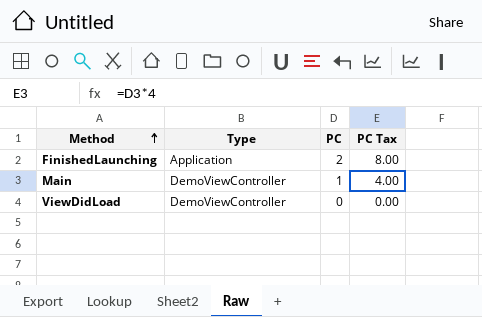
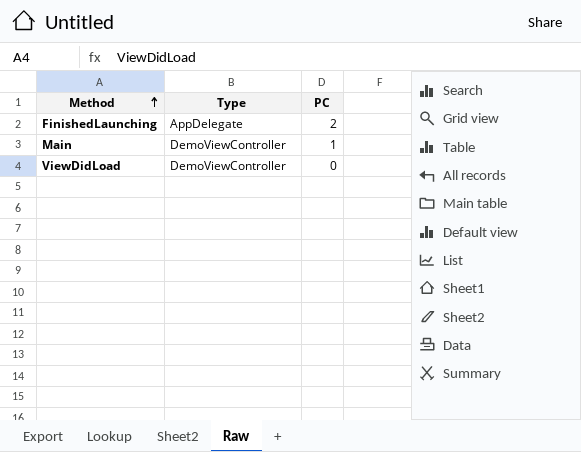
column PC Tax | formula: [PC] * 4 -> none
FinishedLaunching | Type: Application -> AppDelegate

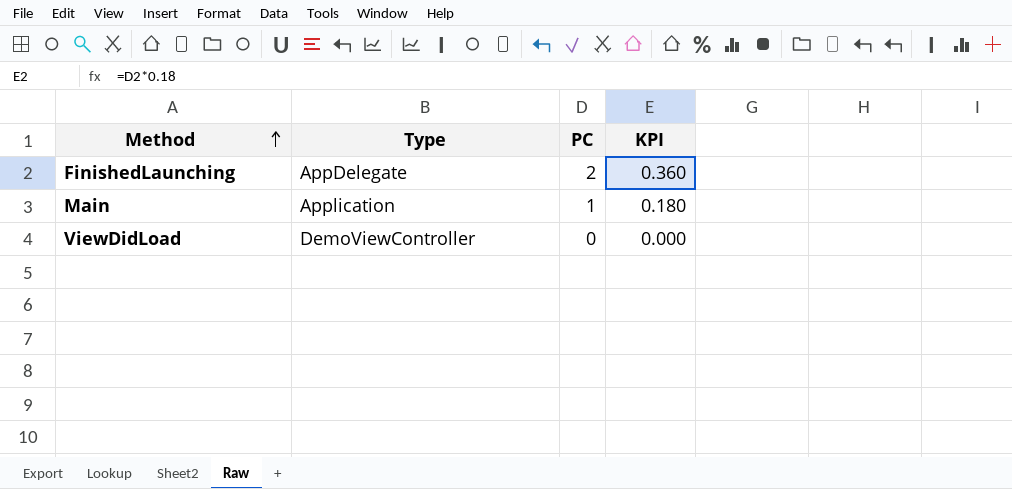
column KPI | formula: none -> [PC] * 0.18
Main | Type: DemoViewController -> Application

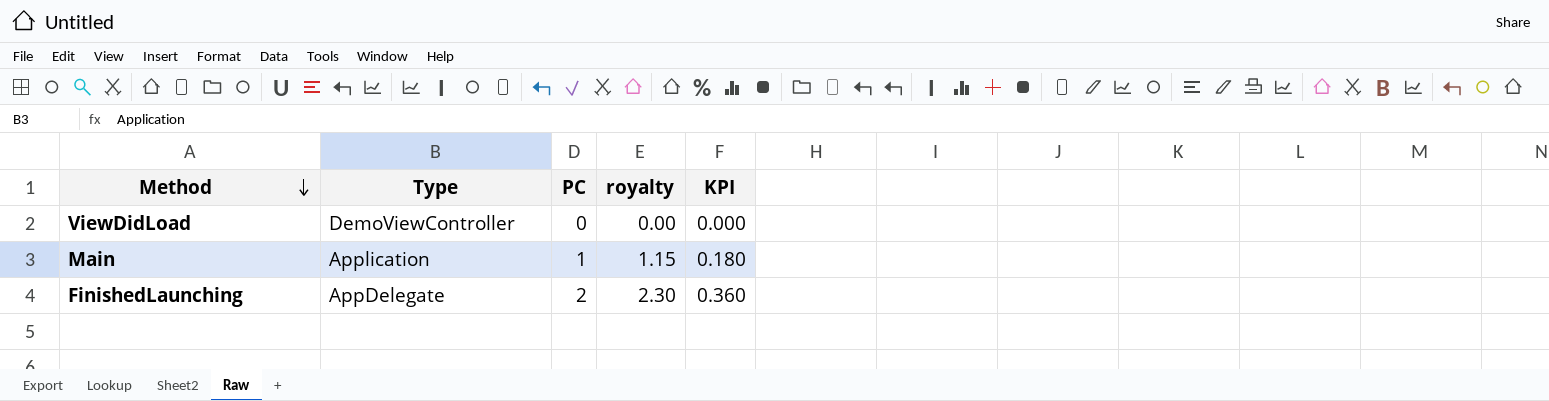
row order: Method ascending -> Method descending
column royalty | formula: none -> [PC] * 1.15

